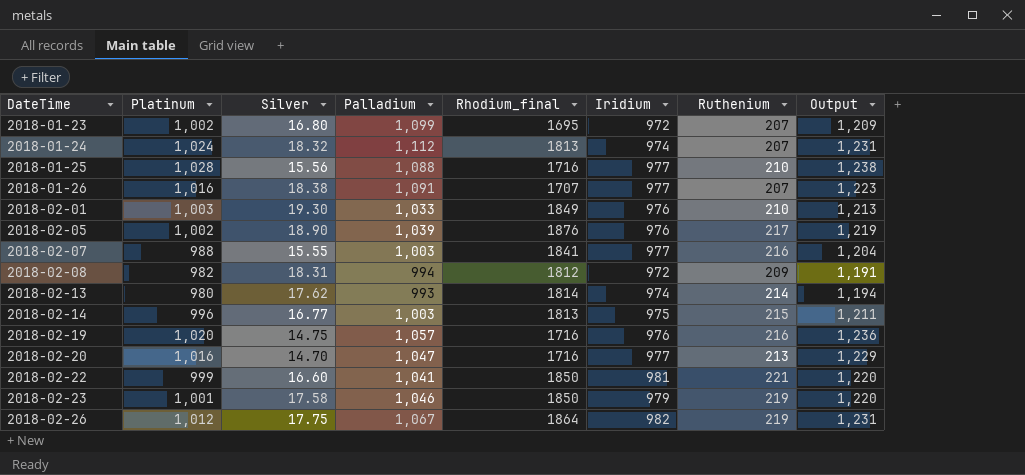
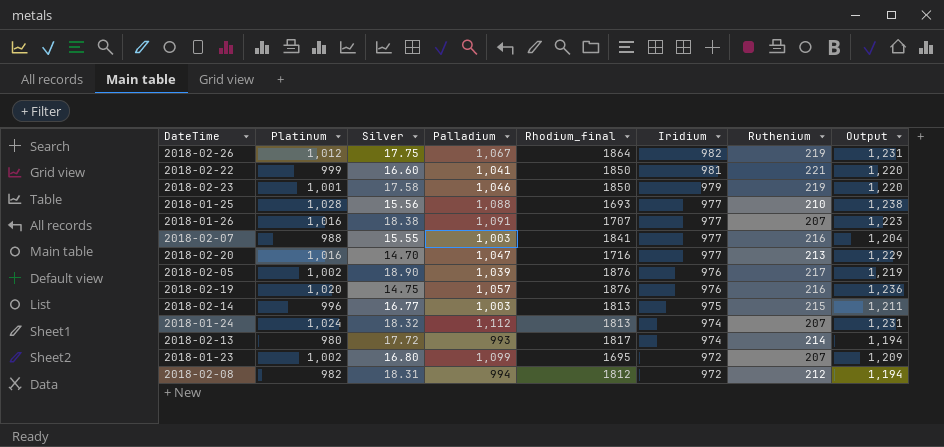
row order: DateTime ascending -> Iridium descending
row 2018-02-01: 1,003 | 19.30 | 1,033 | 1849 | 976 | 210 | 1,213 -> none
2018-01-25 | Rhodium_final: 1716 -> 1693
2018-02-19 | Rhodium_final: 1716 -> 1876
2018-02-13 | Silver: 17.62 -> 17.72
2018-02-13 | Rhodium_final: 1814 -> 1817
2018-02-08 | Ruthenium: 209 -> 212
2018-02-08 | Output: 1,191 -> 1,194

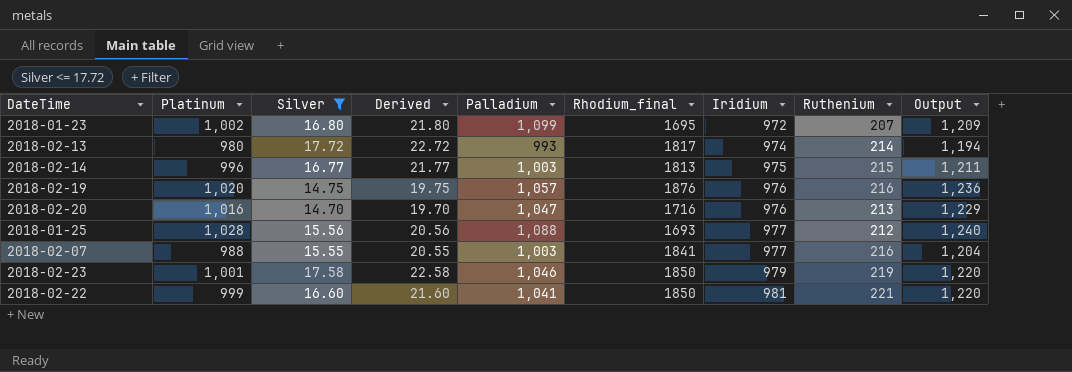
filter: none -> Silver <= 17.72
row order: Iridium descending -> Iridium ascending
column Derived | formula: none -> [Silver] + 5
2018-02-20 | Iridium: 977 -> 976
2018-01-25 | Ruthenium: 210 -> 212
2018-01-25 | Output: 1,238 -> 1,240

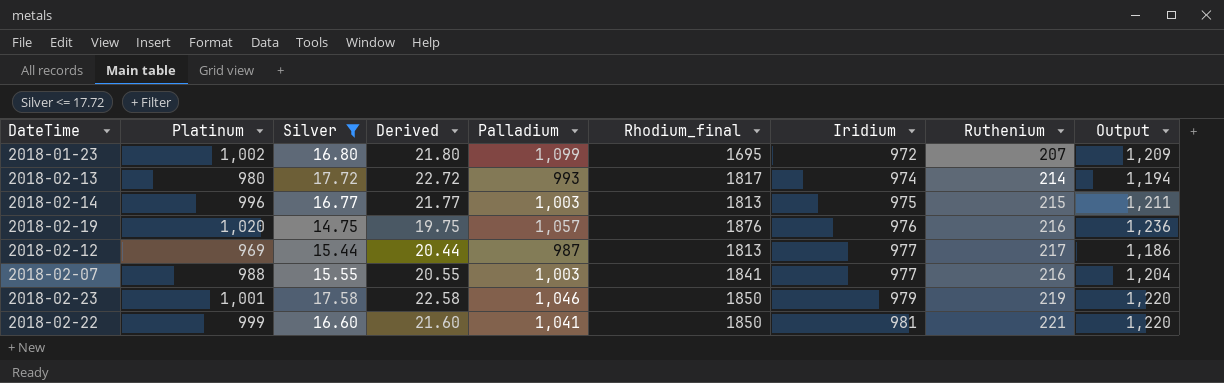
row 2018-02-20: 1,016 | 14.70 | 19.70 | 1,047 | 1716 | 976 | 213 | 1,229 -> none
row 2018-01-25: 1,028 | 15.56 | 20.56 | 1,088 | 1693 | 977 | 212 | 1,240 -> none
row 2018-02-12: none -> 969 | 15.44 | 20.44 | 987 | 1813 | 977 | 217 | 1,186

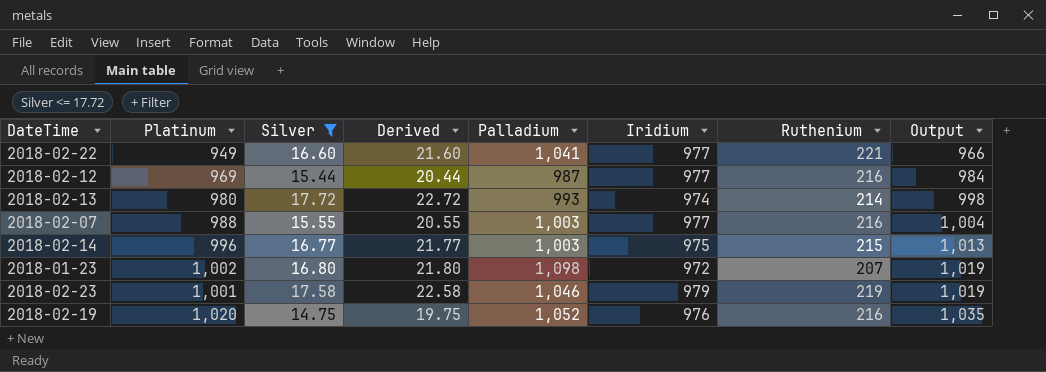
row order: Iridium ascending -> Output ascending
column Rhodium_final | position: 6 -> none
column Output | formula: [Platinum] + [Ruthenium] -> [Platinum] + [Silver]
2018-02-22 | Platinum: 999 -> 949
2018-02-22 | Iridium: 981 -> 977
2018-02-12 | Ruthenium: 217 -> 216
2018-01-23 | Palladium: 1,099 -> 1,098
2018-02-19 | Palladium: 1,057 -> 1,052

